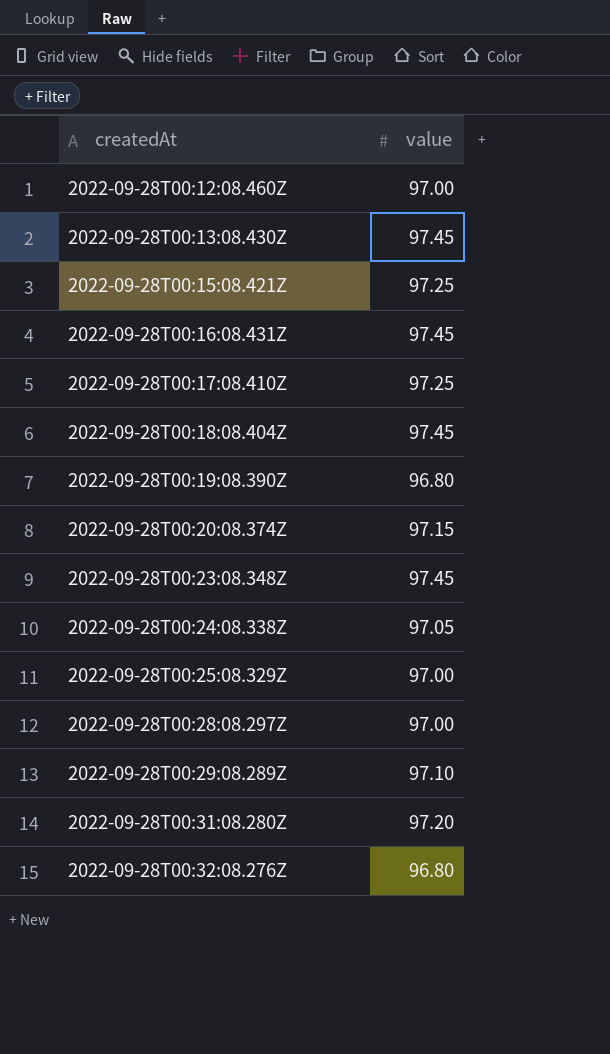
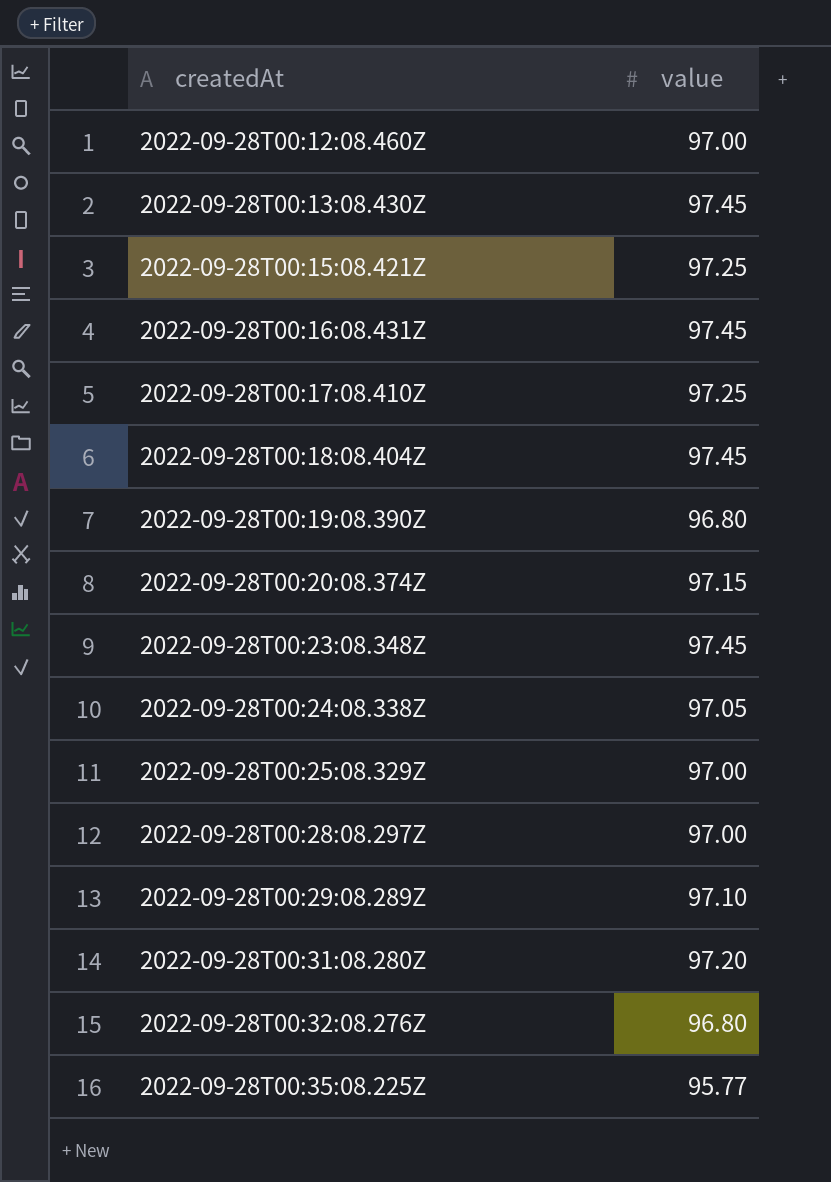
row 2022-09-28T00:35:08.225Z: none -> 95.77

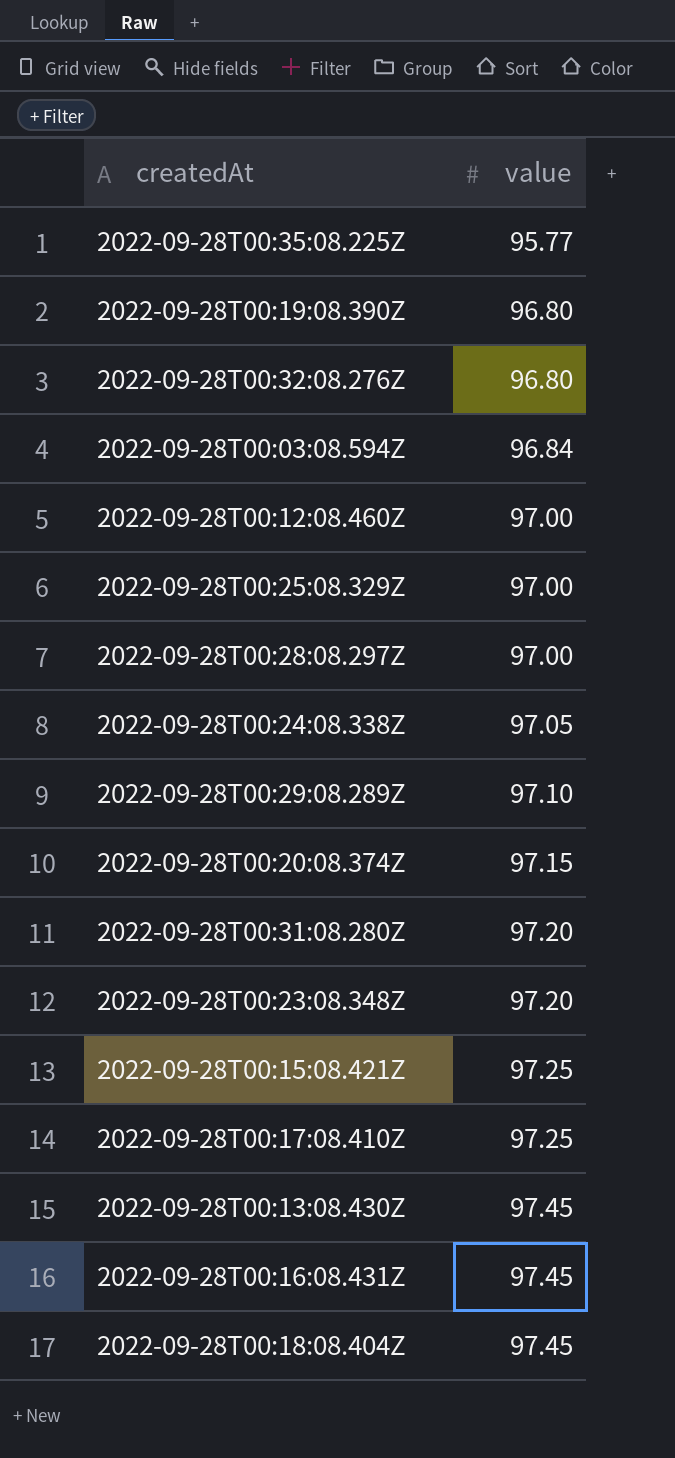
row order: createdAt ascending -> value ascending
row 2022-09-28T00:03:08.594Z: none -> 96.84
2022-09-28T00:23:08.348Z | value: 97.45 -> 97.20

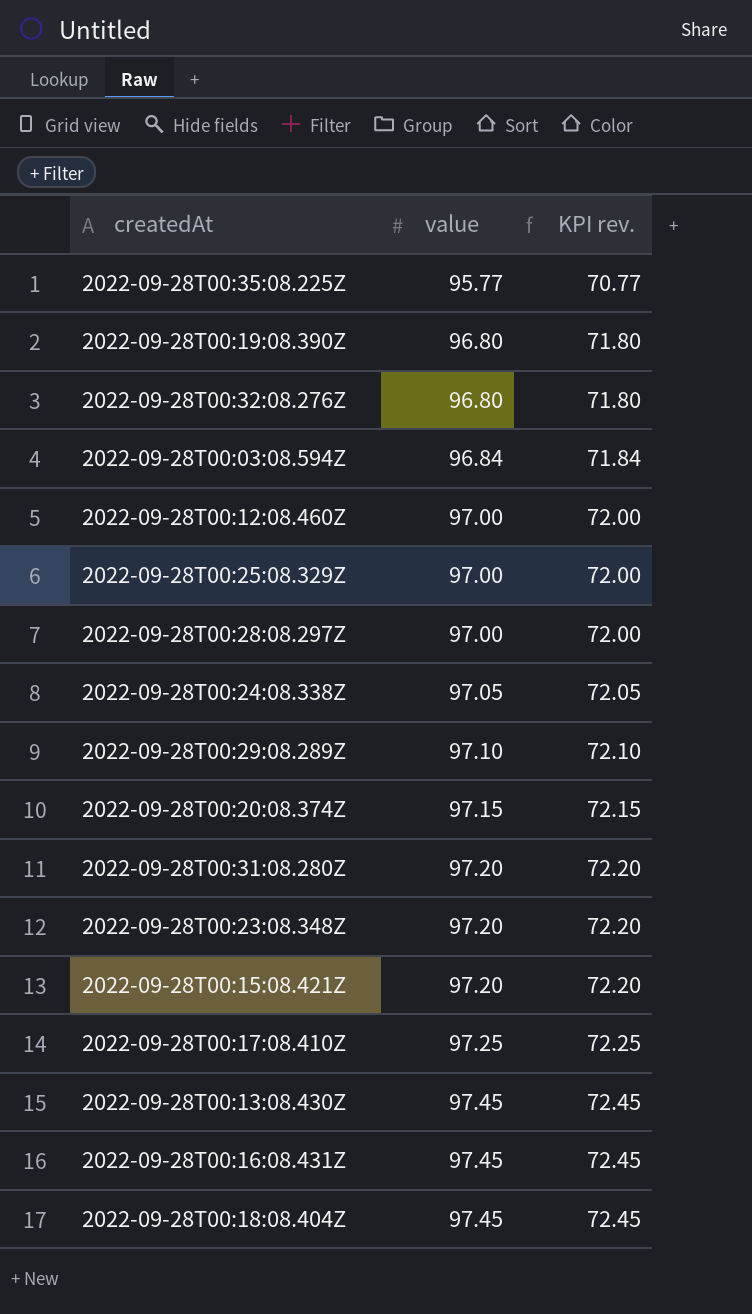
column KPI rev. | formula: none -> [value] - 25
2022-09-28T00:15:08.421Z | value: 97.25 -> 97.20

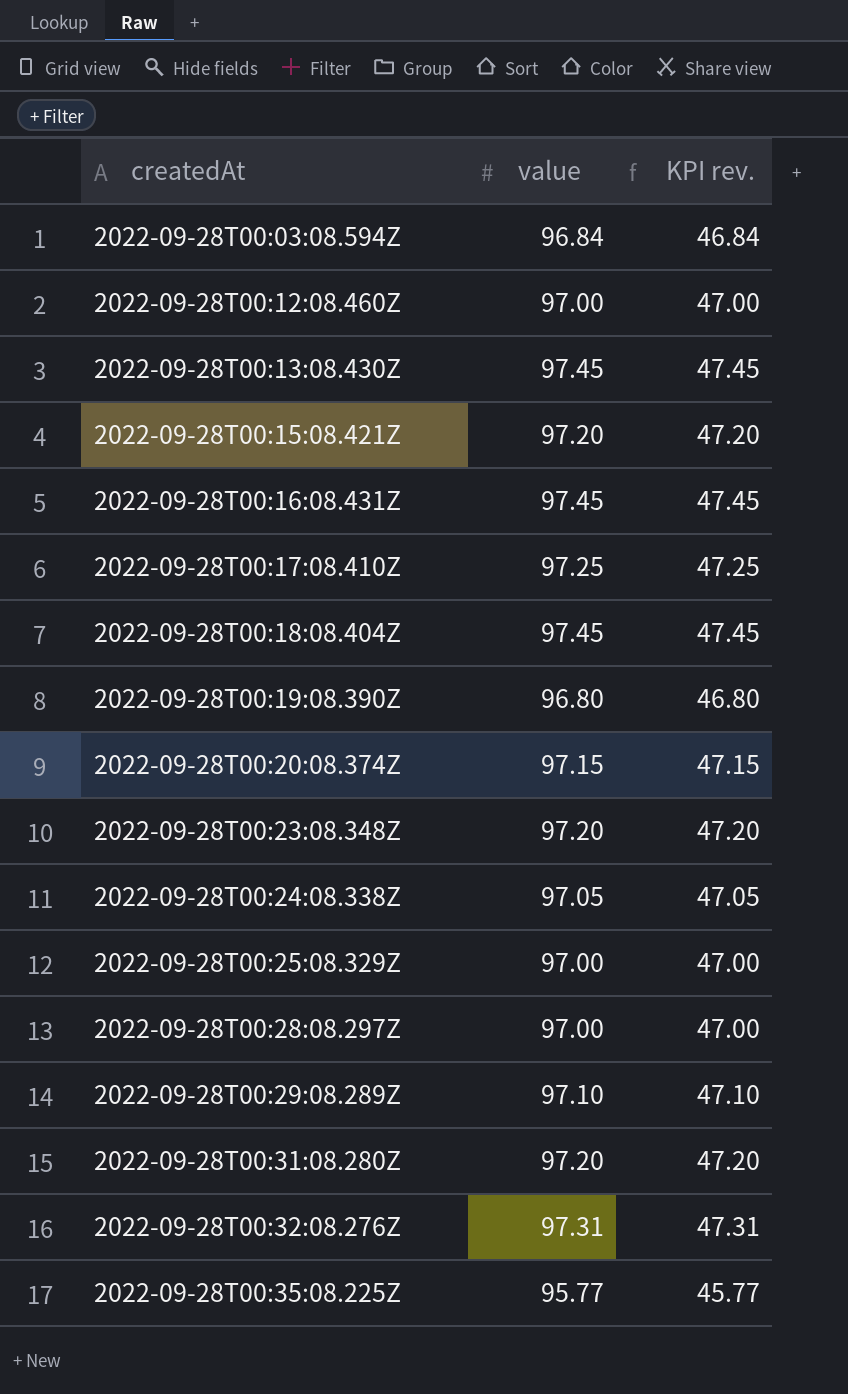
row order: value ascending -> createdAt ascending
column KPI rev. | formula: [value] - 25 -> [value] - 50
2022-09-28T00:32:08.276Z | value: 96.80 -> 97.31

